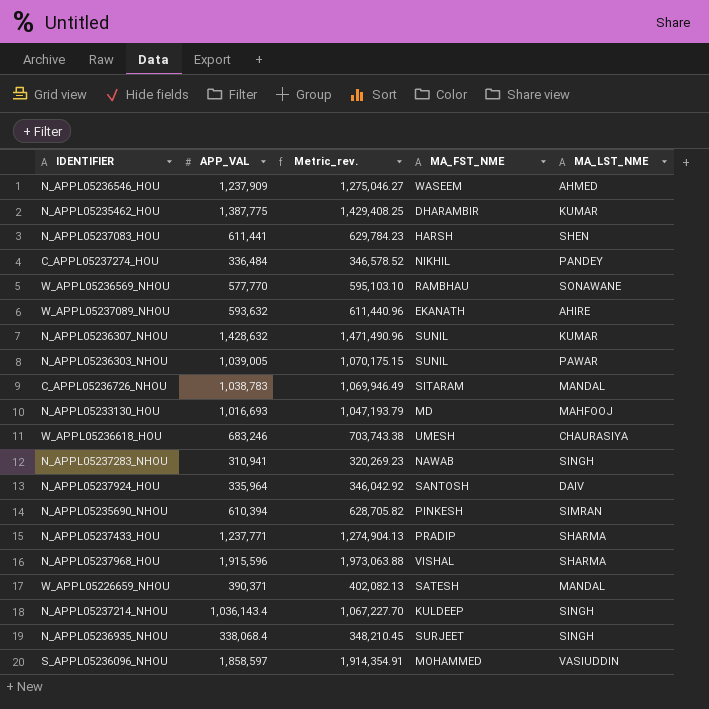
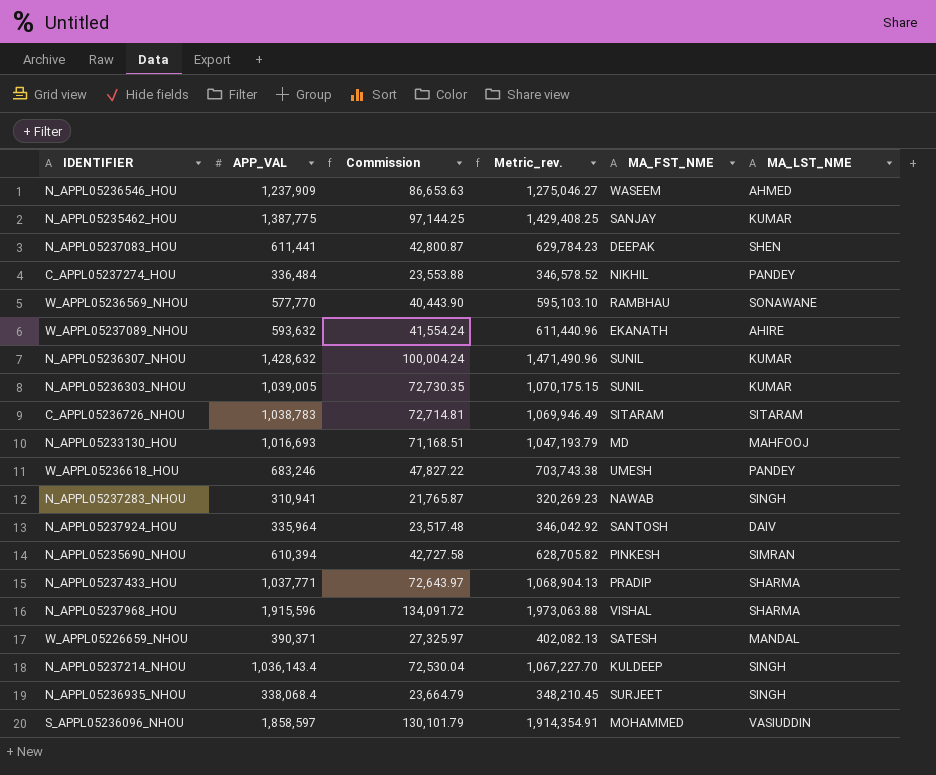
column Commission | formula: none -> [APP_VAL] * 0.07
N_APPL05235462_HOU | MA_FST_NME: DHARAMBIR -> SANJAY
N_APPL05237083_HOU | MA_FST_NME: HARSH -> DEEPAK
N_APPL05236303_NHOU | MA_LST_NME: PAWAR -> KUMAR
C_APPL05236726_NHOU | MA_LST_NME: MANDAL -> SITARAM
W_APPL05236618_HOU | MA_LST_NME: CHAURASIYA -> PANDEY
N_APPL05237433_HOU | APP_VAL: 1,237,771 -> 1,037,771
N_APPL05237433_HOU | Metric_rev.: 1,274,904.13 -> 1,068,904.13

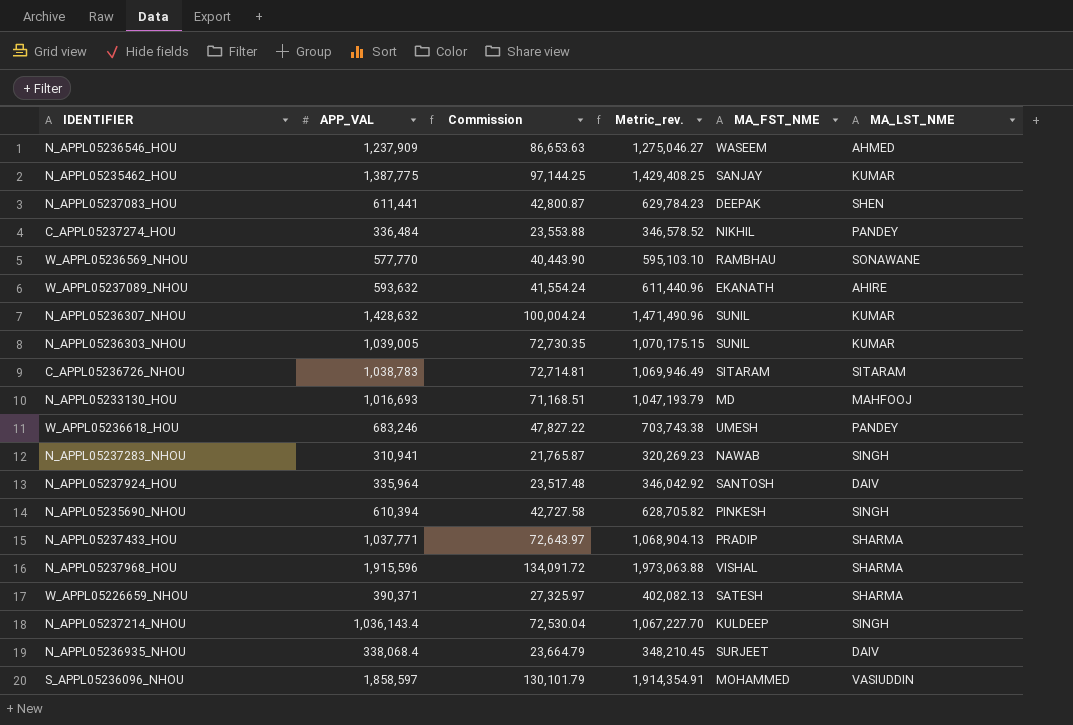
N_APPL05235690_NHOU | MA_LST_NME: SIMRAN -> SINGH
W_APPL05226659_NHOU | MA_LST_NME: MANDAL -> SHARMA
N_APPL05236935_NHOU | MA_LST_NME: SINGH -> DAIV

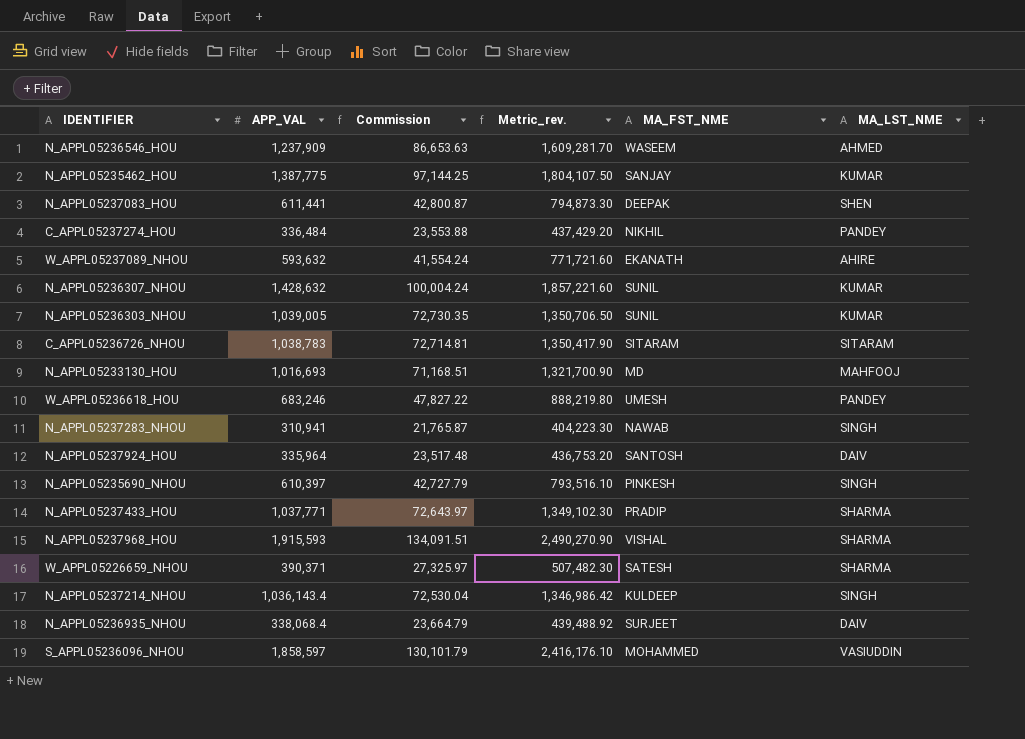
column Metric_rev. | formula: [APP_VAL] * 1.03 -> [APP_VAL] * 1.3
row W_APPL05236569_NHOU: 577,770 | 40,443.90 | 595,103.10 | RAMBHAU | SONAWANE -> none
N_APPL05235690_NHOU | APP_VAL: 610,394 -> 610,397
N_APPL05235690_NHOU | Commission: 42,727.58 -> 42,727.79
N_APPL05237968_HOU | APP_VAL: 1,915,596 -> 1,915,593
N_APPL05237968_HOU | Commission: 134,091.72 -> 134,091.51

